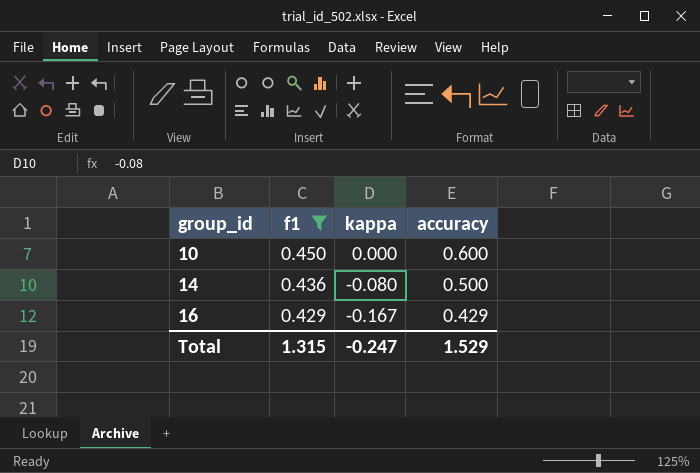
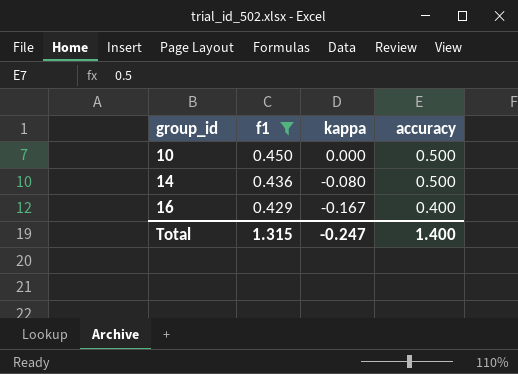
10 | accuracy: 0.600 -> 0.500
16 | accuracy: 0.429 -> 0.400
Total | accuracy: 1.529 -> 1.400

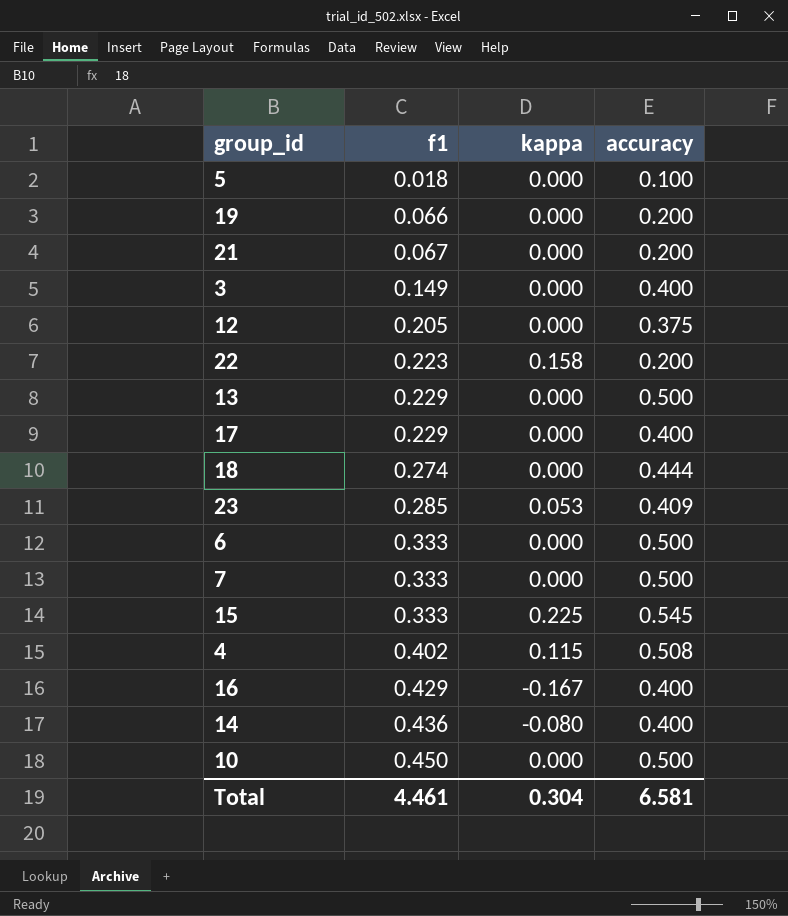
filter: f1 >= 0.429 -> none
row order: group_id ascending -> f1 ascending
14 | accuracy: 0.500 -> 0.400
Total | f1: 1.315 -> 4.461
Total | kappa: -0.247 -> 0.304
Total | accuracy: 1.400 -> 6.581

